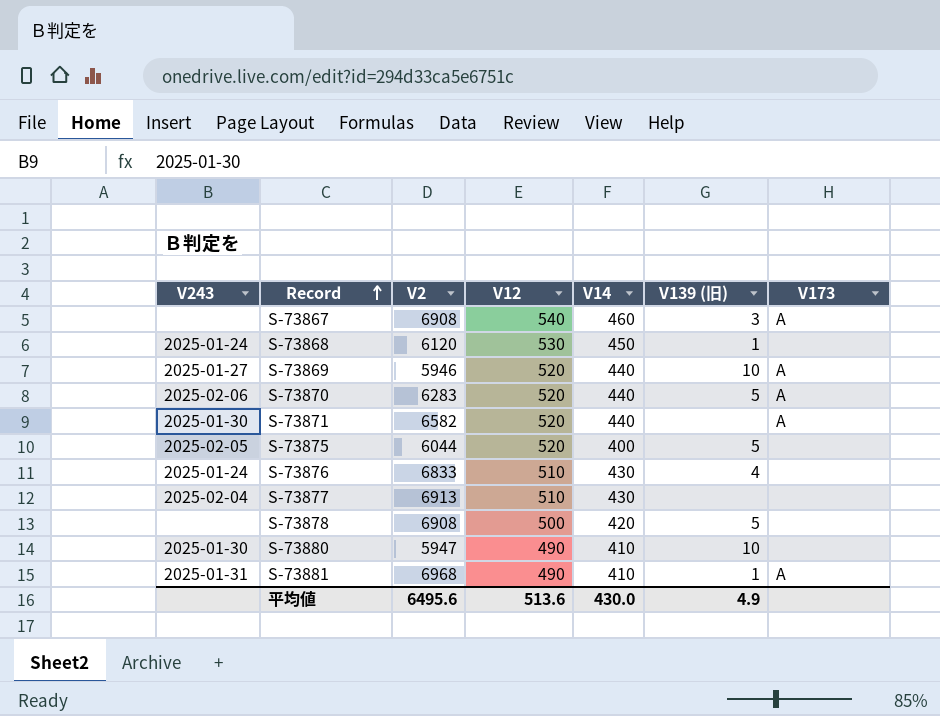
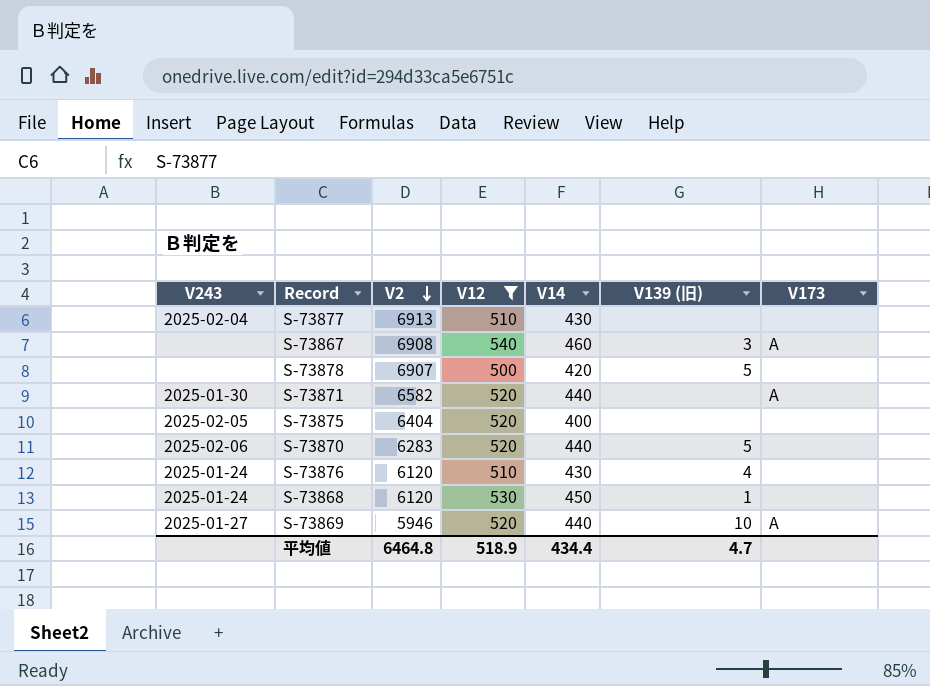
filter: none -> V12 != 490
row order: Record ascending -> V2 descending
S-73878 | V2: 6908 -> 6907
S-73875 | V2: 6044 -> 6404
S-73875 | V139 (旧): 5 -> none
S-73870 | V173: A -> none
S-73876 | V2: 6833 -> 6120
平均値 | V2: 6495.6 -> 6464.8
平均値 | V12: 513.6 -> 518.9
平均値 | V14: 430.0 -> 434.4
平均値 | V139 (旧): 4.9 -> 4.7

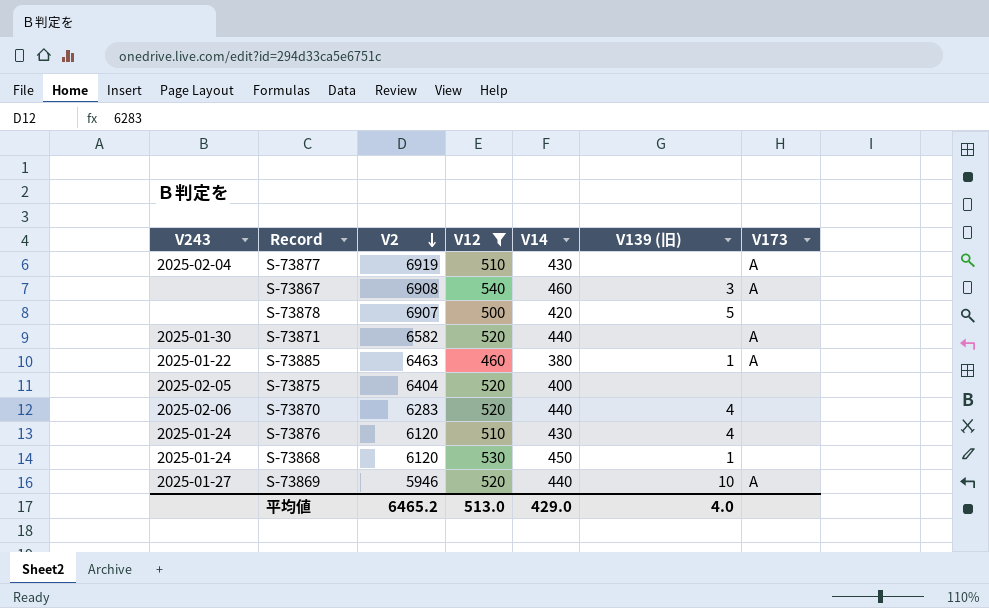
S-73877 | V2: 6913 -> 6919
S-73877 | V173: none -> A
row S-73885: none -> 2025-01-22 | 6463 | 460 | 380 | 1 | A
S-73870 | V139 (旧): 5 -> 4
平均値 | V2: 6464.8 -> 6465.2
平均値 | V12: 518.9 -> 513.0
平均値 | V14: 434.4 -> 429.0
平均値 | V139 (旧): 4.7 -> 4.0

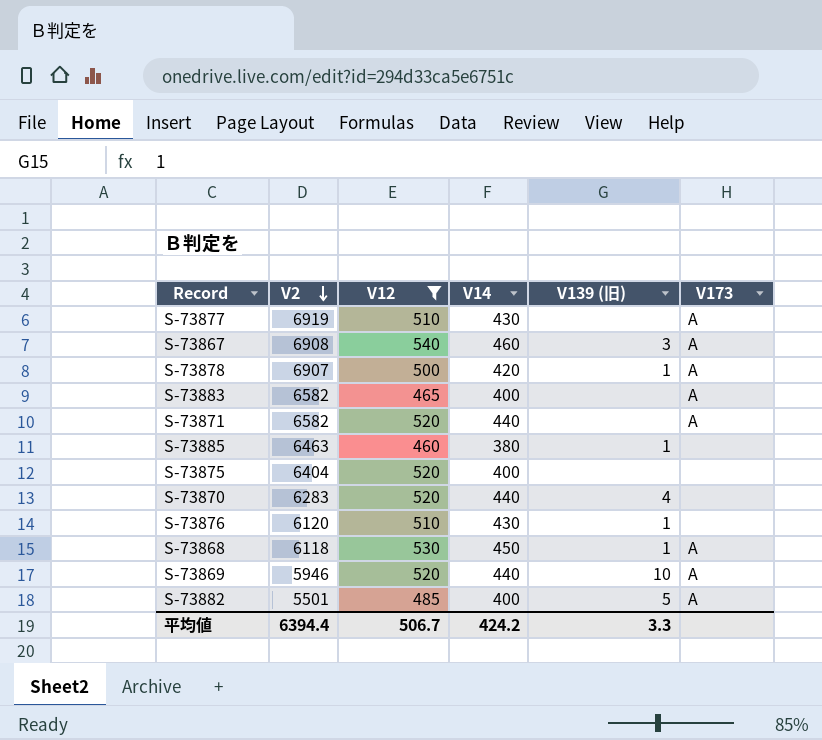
column V243 | position: 1 -> none
S-73878 | V139 (旧): 5 -> 1
S-73878 | V173: none -> A
row S-73883: none -> 6582 | 465 | 400 | none | A
S-73885 | V173: A -> none
S-73876 | V139 (旧): 4 -> 1
S-73868 | V2: 6120 -> 6118
S-73868 | V173: none -> A
row S-73882: none -> 5501 | 485 | 400 | 5 | A
平均値 | V2: 6465.2 -> 6394.4
平均値 | V12: 513.0 -> 506.7
平均値 | V14: 429.0 -> 424.2
平均値 | V139 (旧): 4.0 -> 3.3

